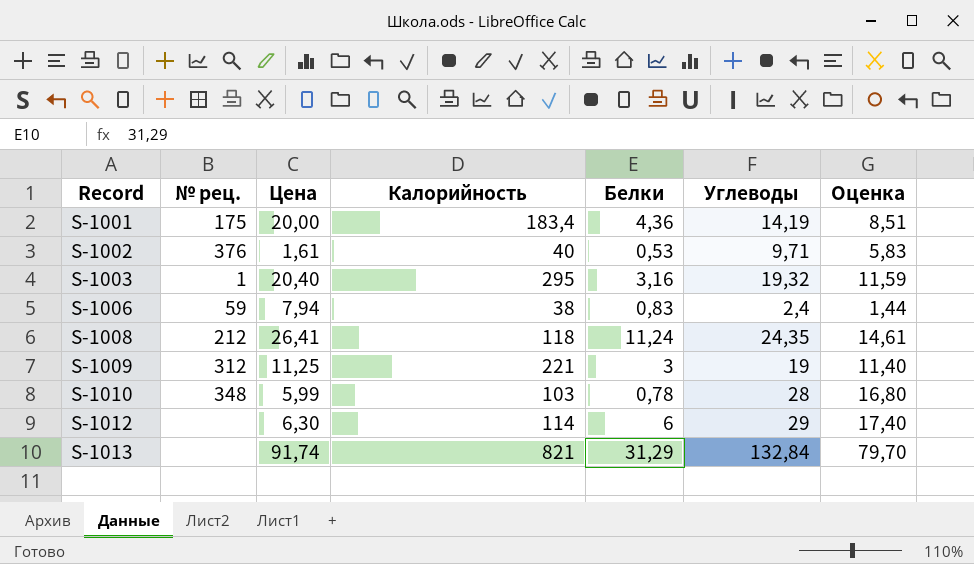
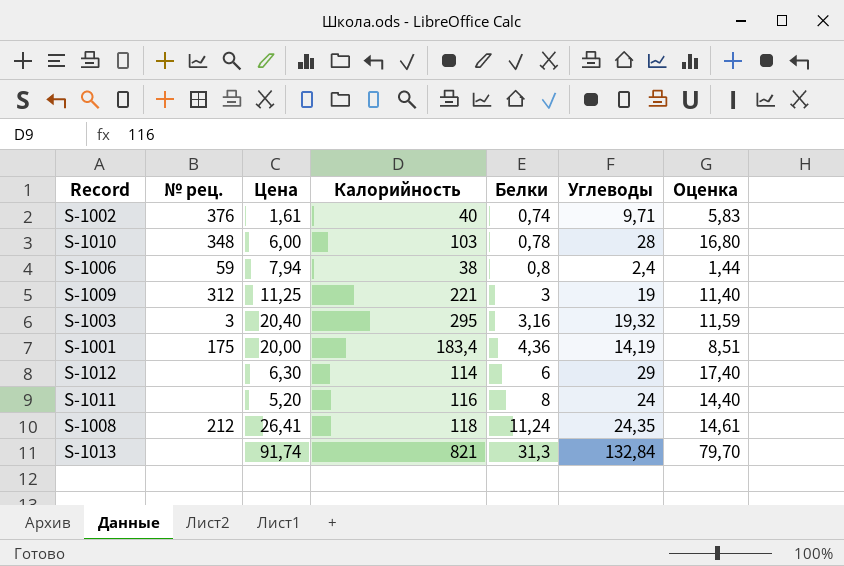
row order: Record ascending -> Белки ascending
S-1002 | Белки: 0,53 -> 0,74
S-1010 | Цена: 5,99 -> 6,00
S-1006 | Белки: 0,83 -> 0,8
S-1003 | № рец.: 1 -> 3
row S-1011: none -> none | 5,20 | 116 | 8 | 24 | 14,40
S-1013 | Белки: 31,29 -> 31,3

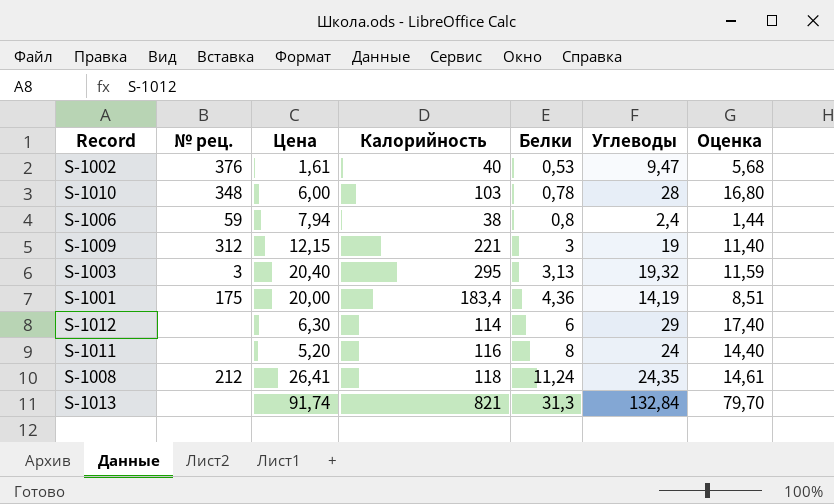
S-1002 | Белки: 0,74 -> 0,53
S-1002 | Углеводы: 9,71 -> 9,47
S-1002 | Оценка: 5,83 -> 5,68
S-1009 | Цена: 11,25 -> 12,15
S-1003 | Белки: 3,16 -> 3,13

